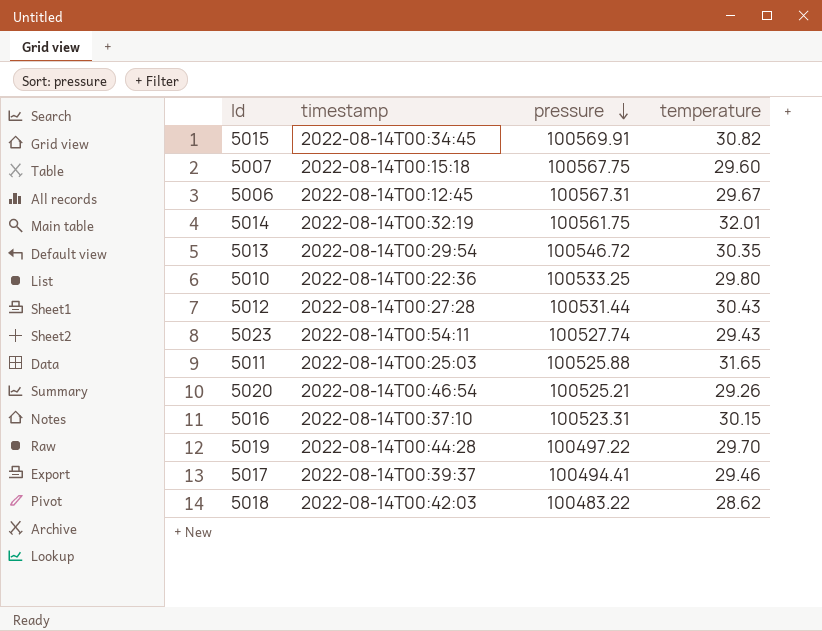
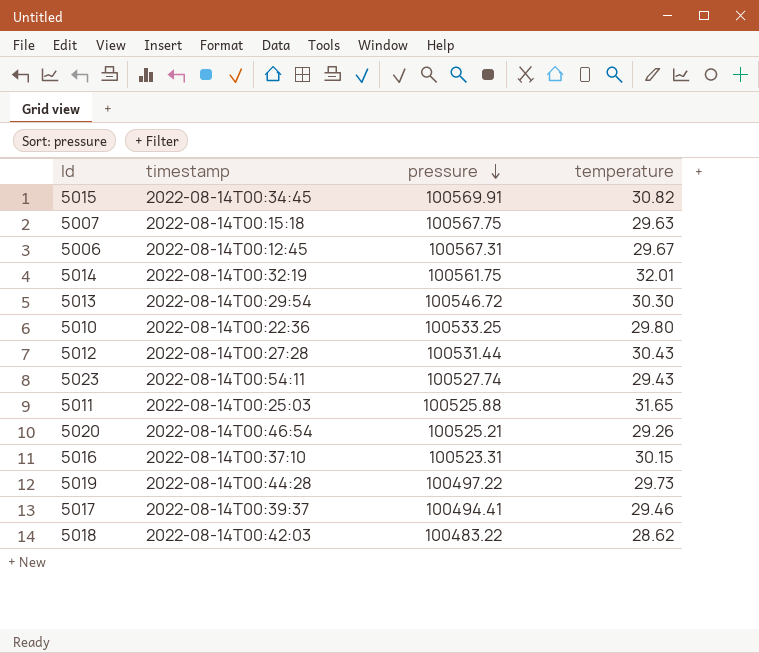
5007 | temperature: 29.60 -> 29.63
5013 | temperature: 30.35 -> 30.30
5019 | temperature: 29.70 -> 29.73

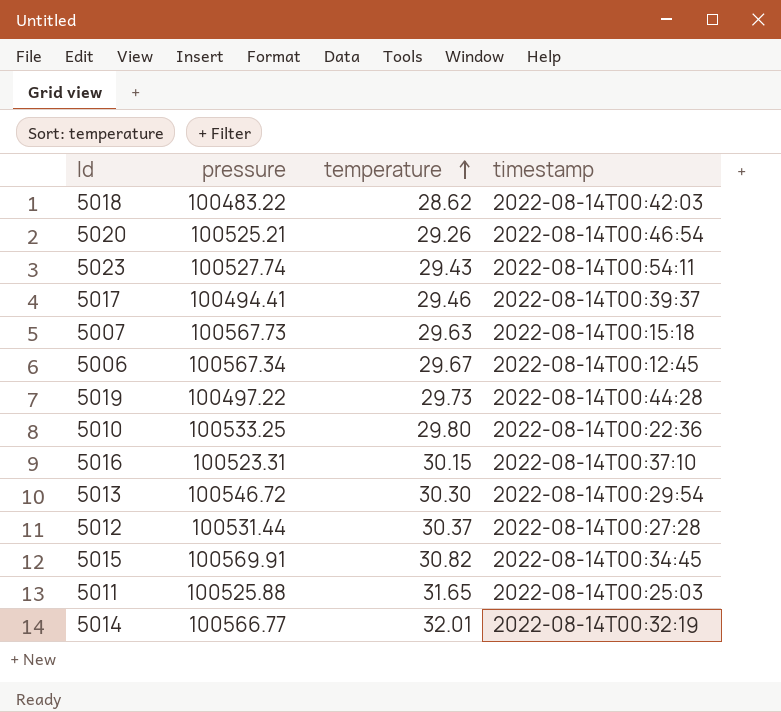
row order: pressure descending -> temperature ascending
column timestamp | position: 2 -> 4
5007 | pressure: 100567.75 -> 100567.73
5006 | pressure: 100567.31 -> 100567.34
5012 | temperature: 30.43 -> 30.37
5014 | pressure: 100561.75 -> 100566.77

